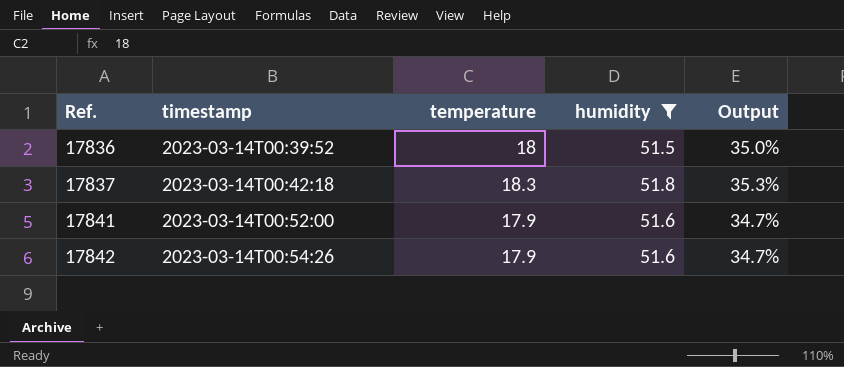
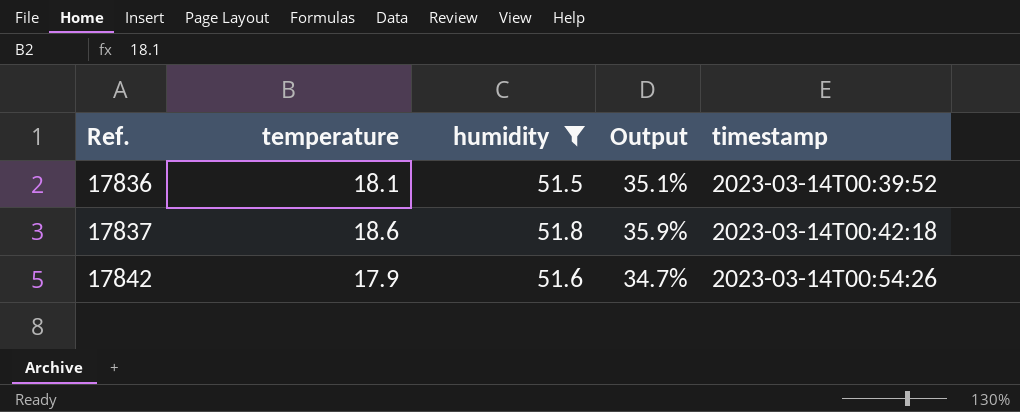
column timestamp | position: 2 -> 5
row 17841: 2023-03-14T00:52:00 | 17.9 | 51.6 | 34.7% -> none
17836 | temperature: 18 -> 18.1
17836 | Output: 35.0% -> 35.1%
17837 | temperature: 18.3 -> 18.6
17837 | Output: 35.3% -> 35.9%

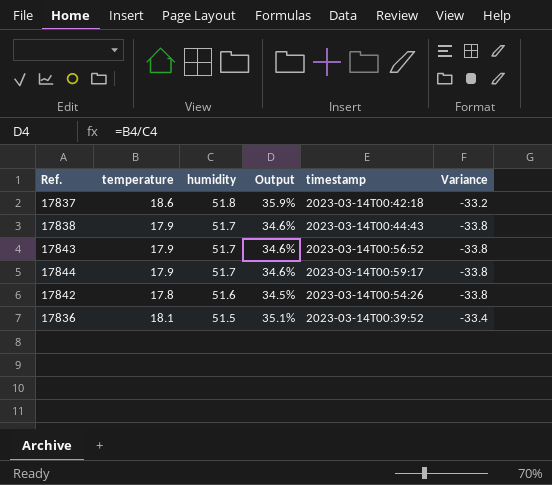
filter: humidity != 51.7 -> none
row order: Ref. ascending -> humidity descending
column Variance | formula: none -> [temperature] - [humidity]
17842 | temperature: 17.9 -> 17.8
17842 | Output: 34.7% -> 34.5%

